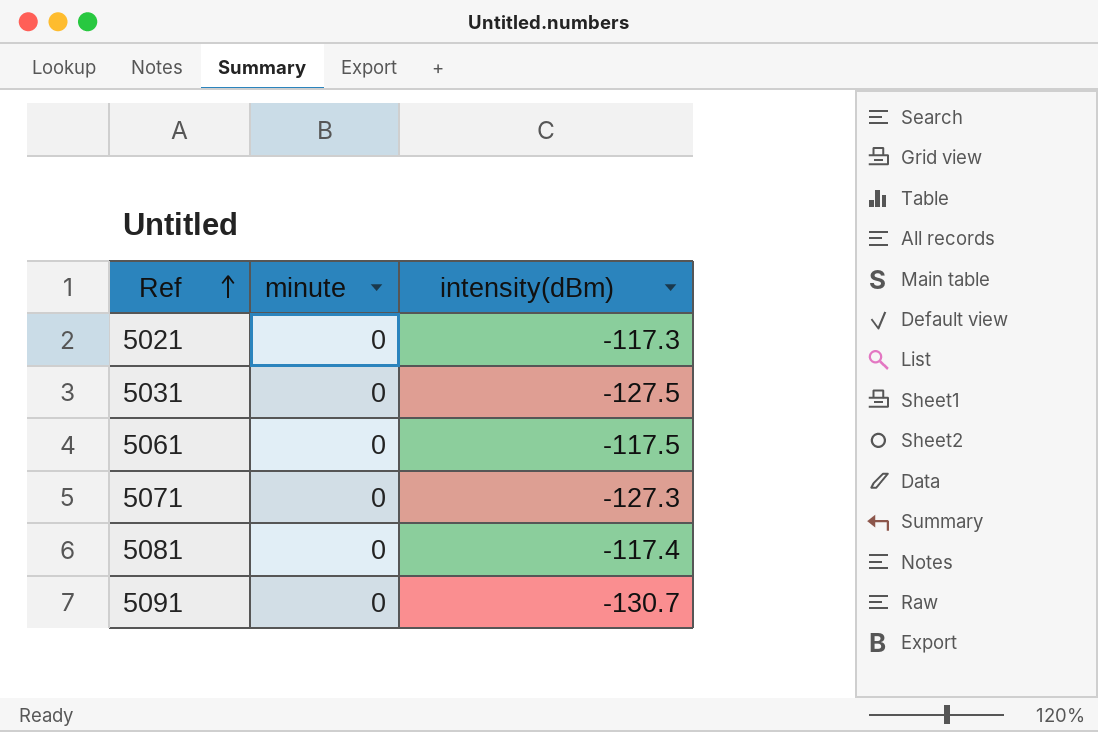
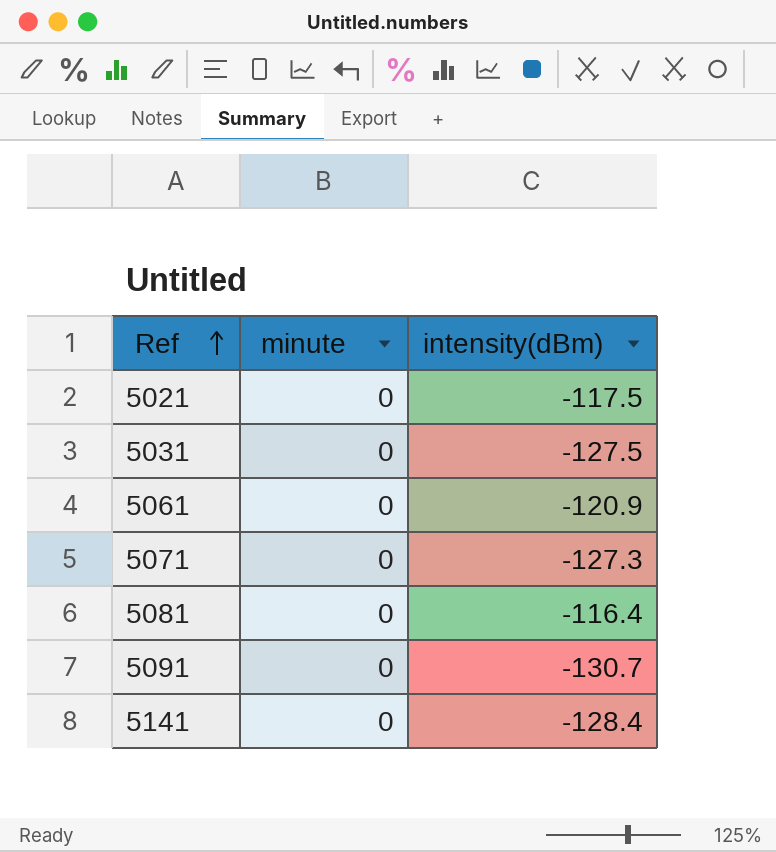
5021 | intensity(dBm): -117.3 -> -117.5
5061 | intensity(dBm): -117.5 -> -120.9
5081 | intensity(dBm): -117.4 -> -116.4
row 5141: none -> 0 | -128.4

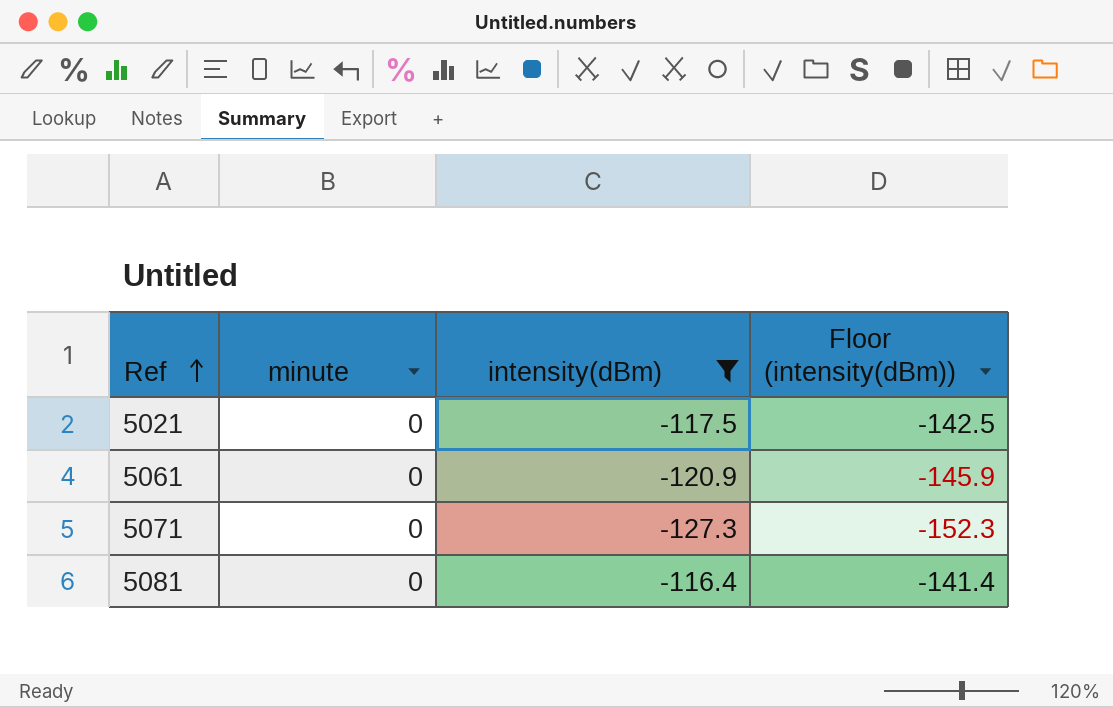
filter: none -> intensity(dBm) >= -127.3
column Floor (intensity(dBm)) | formula: none -> [intensity(dBm)] - 25

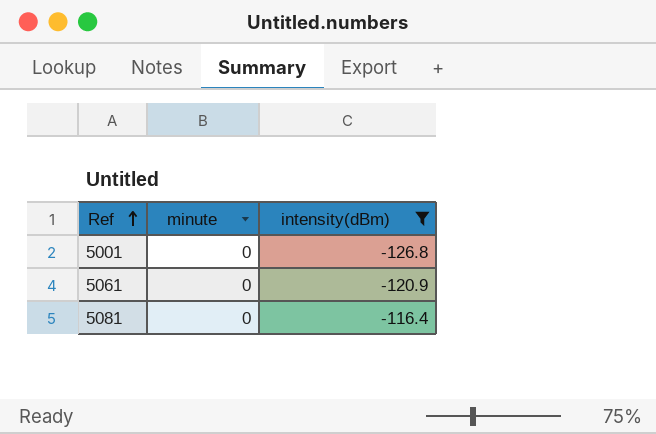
column Floor (intensity(dBm)) | formula: [intensity(dBm)] - 25 -> none
row 5021: 0 | -117.5 | -142.5 -> none
row 5071: 0 | -127.3 | -152.3 -> none
row 5001: none -> 0 | -126.8

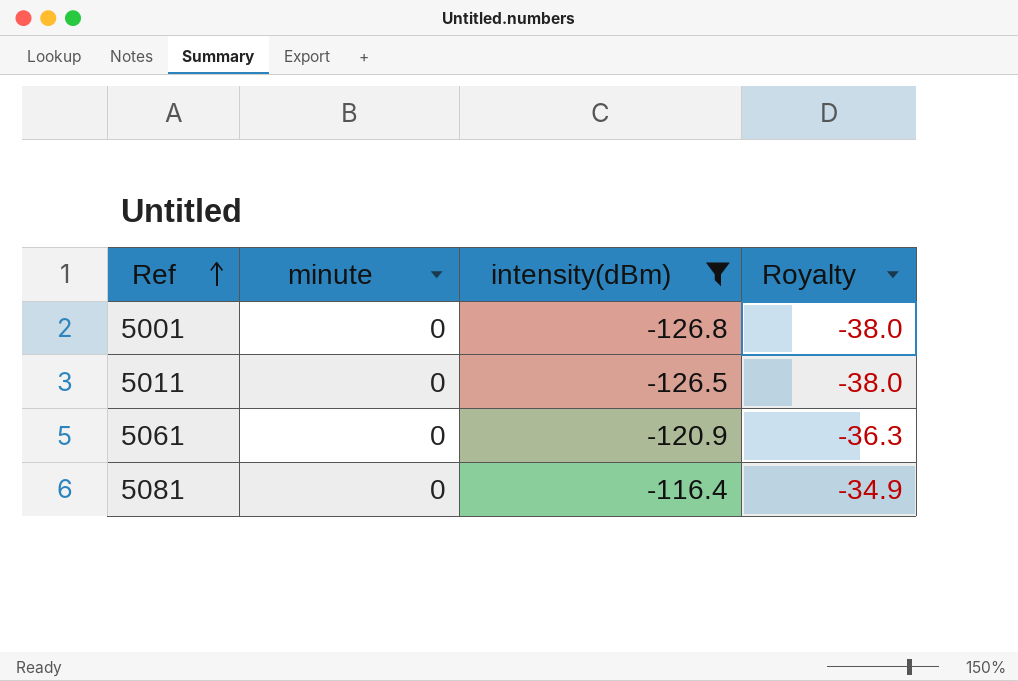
column Royalty | formula: none -> [intensity(dBm)] * 0.3
row 5011: none -> 0 | -126.5 | -38.0

